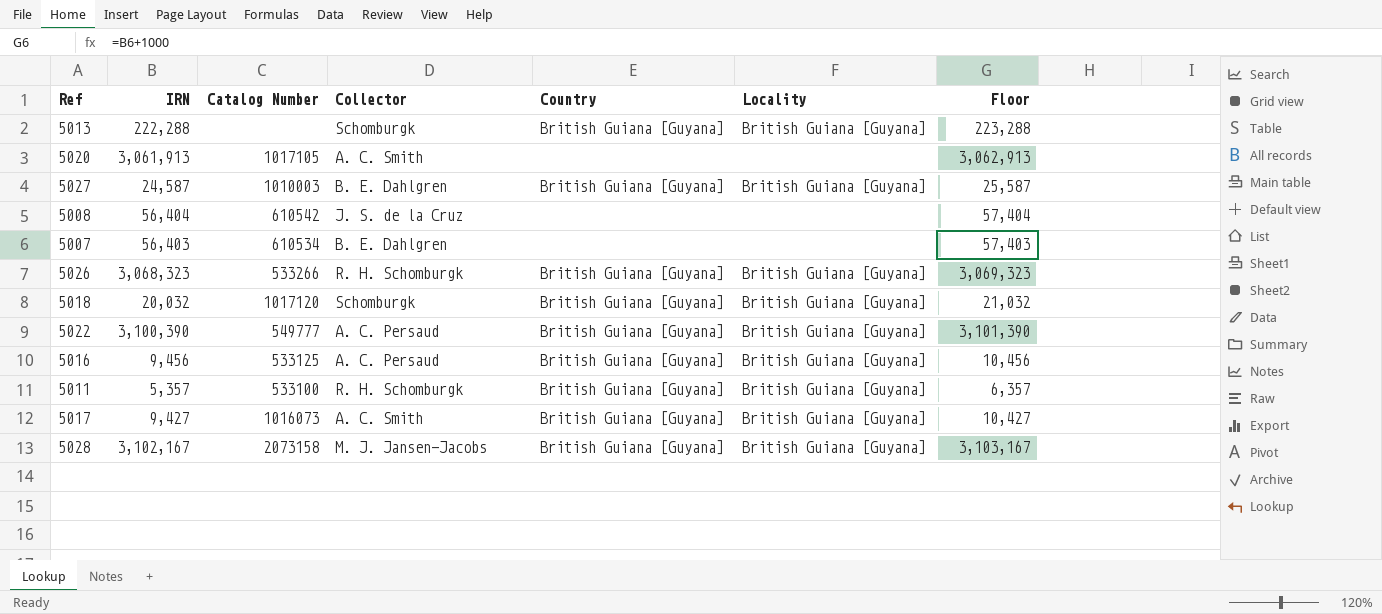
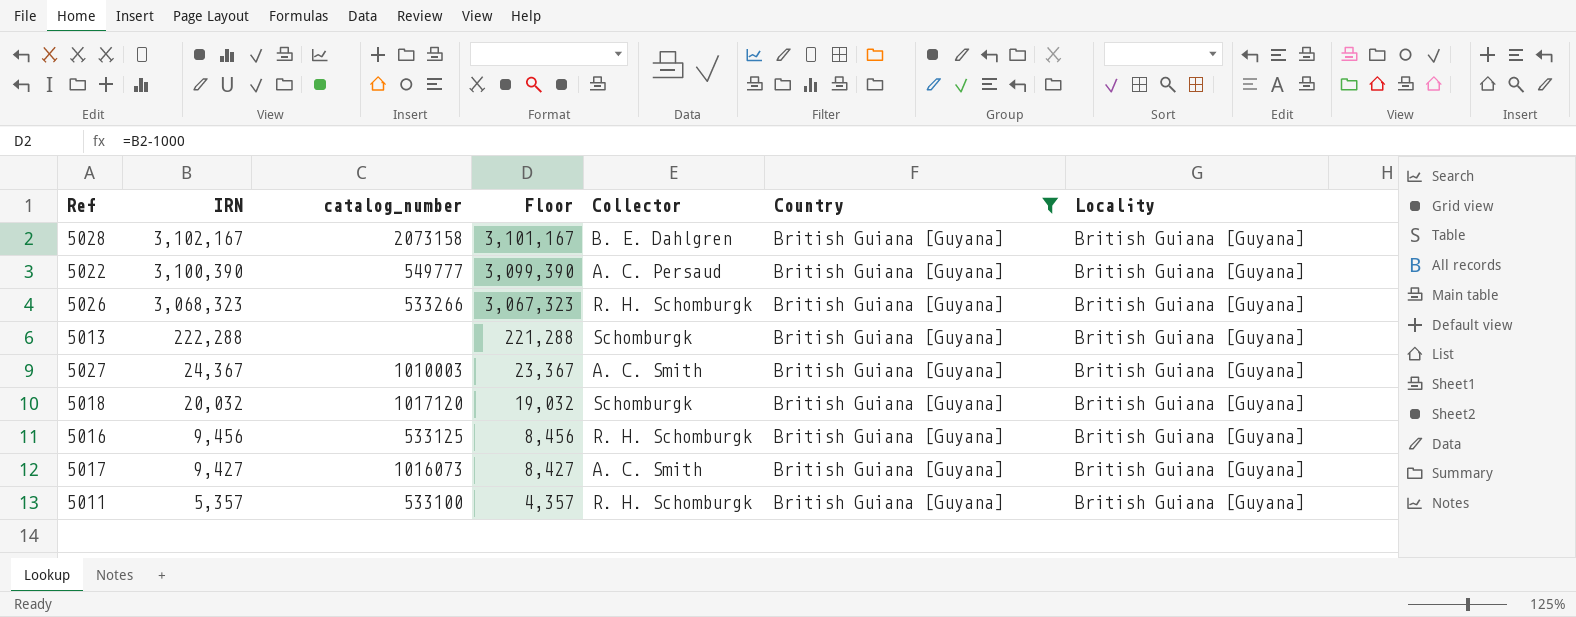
filter: none -> Country = British Guiana [Guyana]
row order: none -> IRN descending
column name: Catalog Number -> catalog_number
column Floor | formula: [IRN] + 1000 -> [IRN] - 1000
column Floor | position: 7 -> 4
5028 | Collector: M. J. Jansen-Jacobs -> B. E. Dahlgren
5027 | IRN: 24,587 -> 24,367
5027 | Collector: B. E. Dahlgren -> A. C. Smith
5016 | Collector: A. C. Persaud -> R. H. Schomburgk

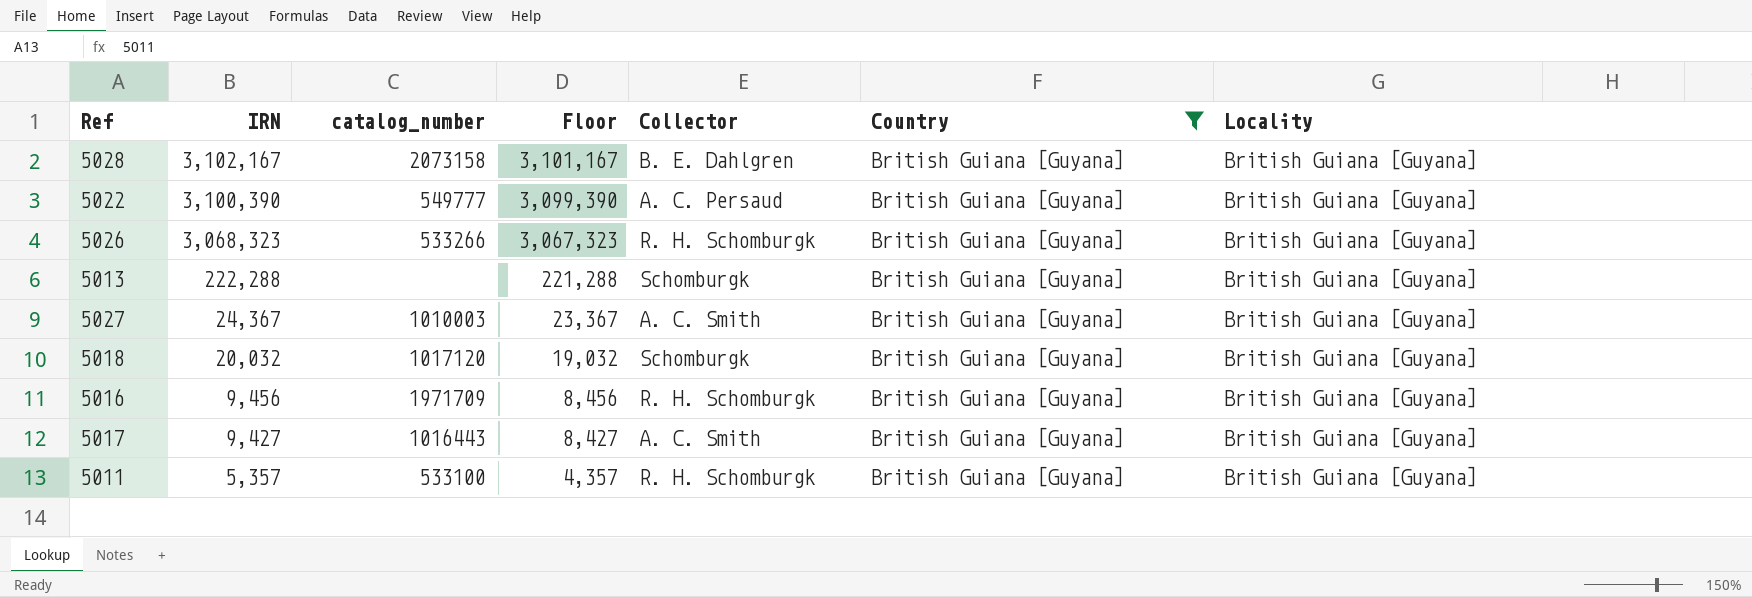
5016 | catalog_number: 533125 -> 1971709
5017 | catalog_number: 1016073 -> 1016443

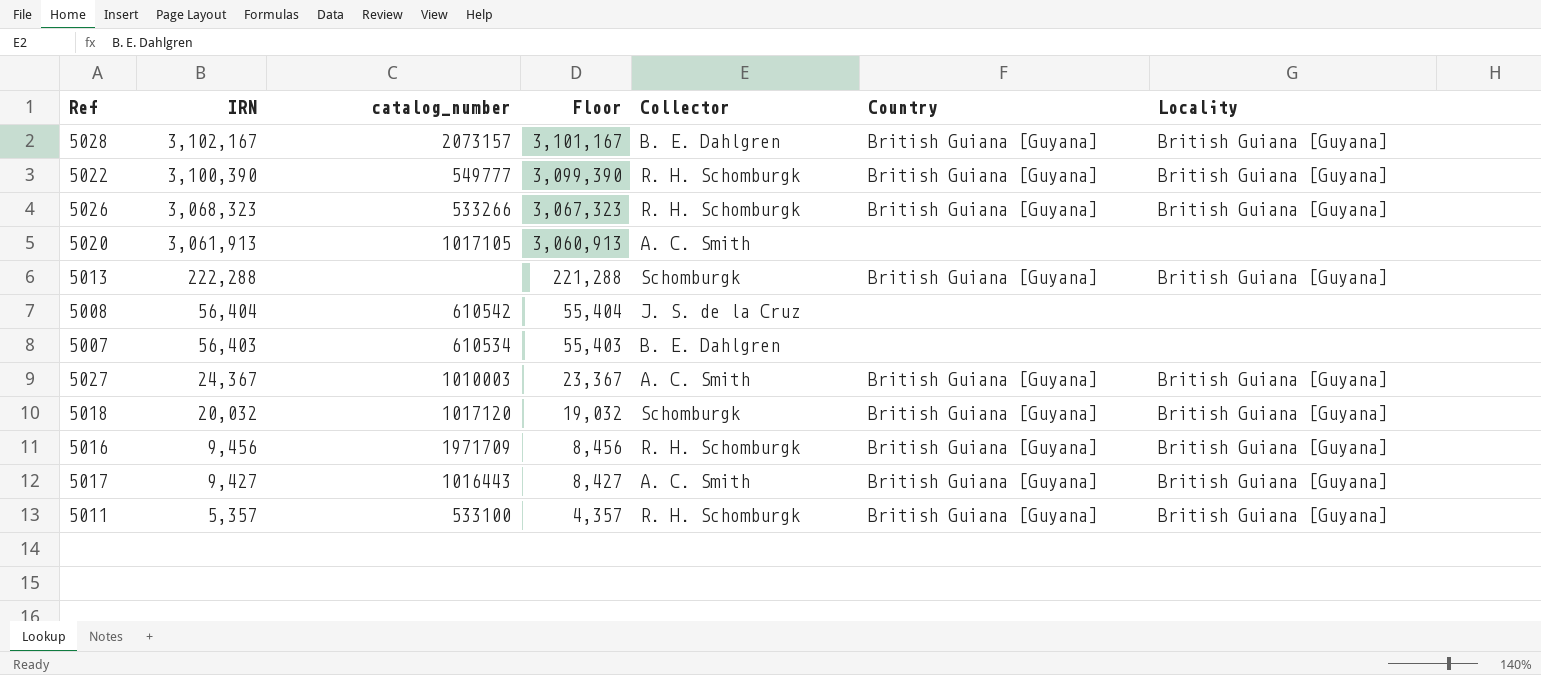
filter: Country = British Guiana [Guyana] -> none
5028 | catalog_number: 2073158 -> 2073157
5022 | Collector: A. C. Persaud -> R. H. Schomburgk

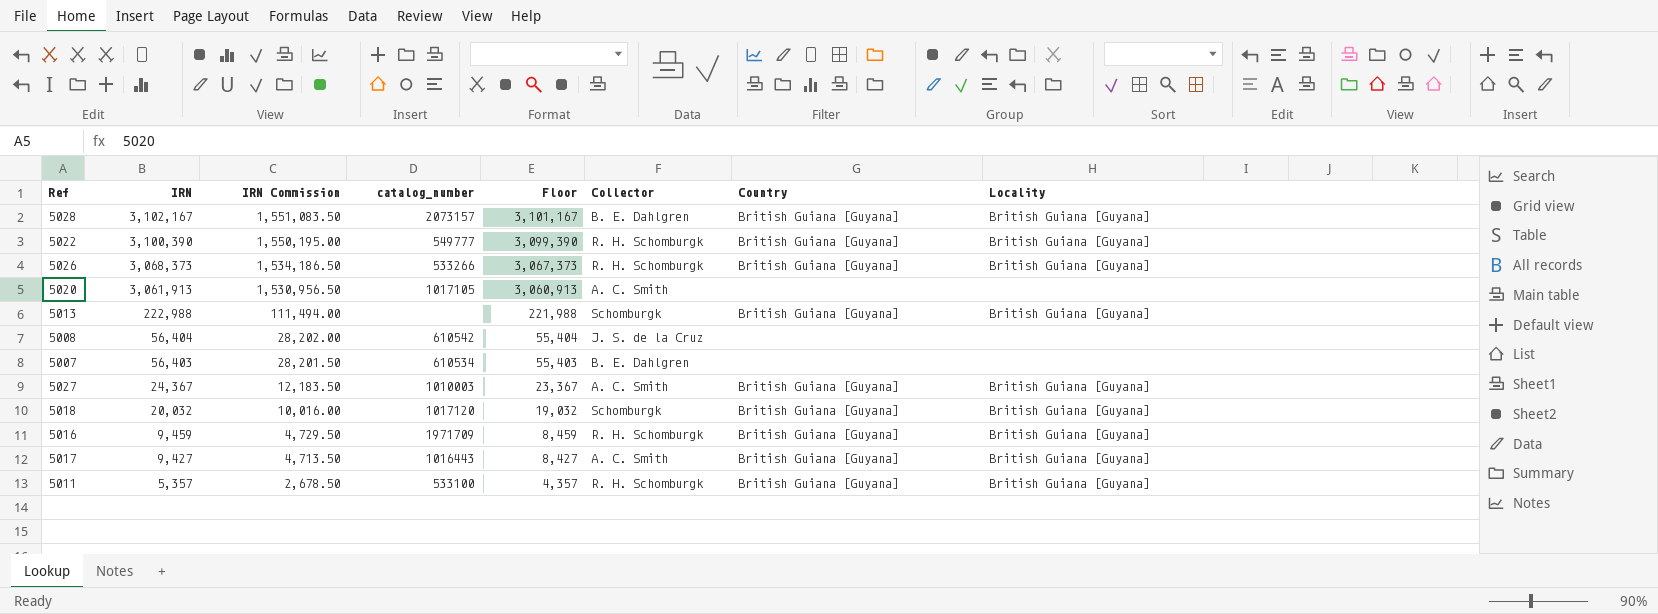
column IRN Commission | formula: none -> [IRN] * 0.5
5026 | IRN: 3,068,323 -> 3,068,373
5026 | Floor: 3,067,323 -> 3,067,373
5013 | IRN: 222,288 -> 222,988
5013 | Floor: 221,288 -> 221,988
5016 | IRN: 9,456 -> 9,459
5016 | Floor: 8,456 -> 8,459

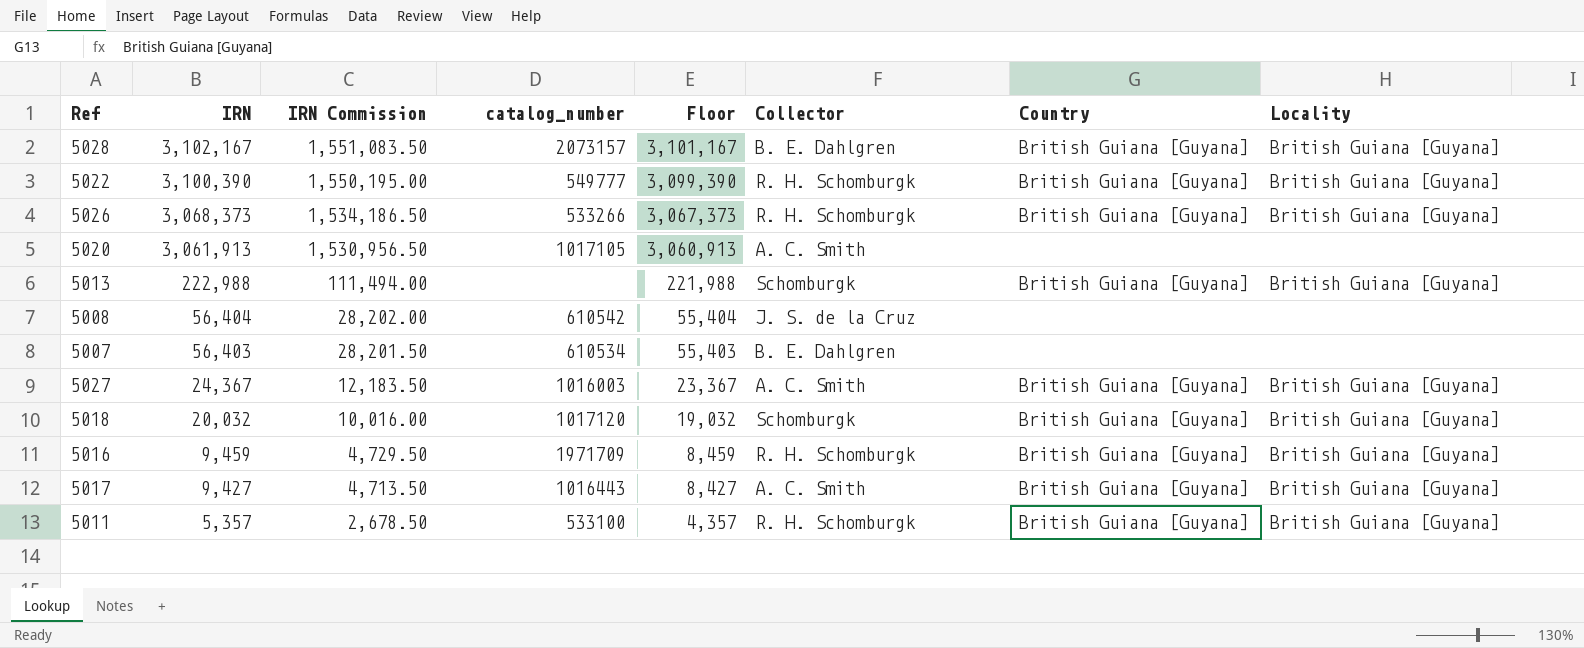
5027 | catalog_number: 1010003 -> 1016003

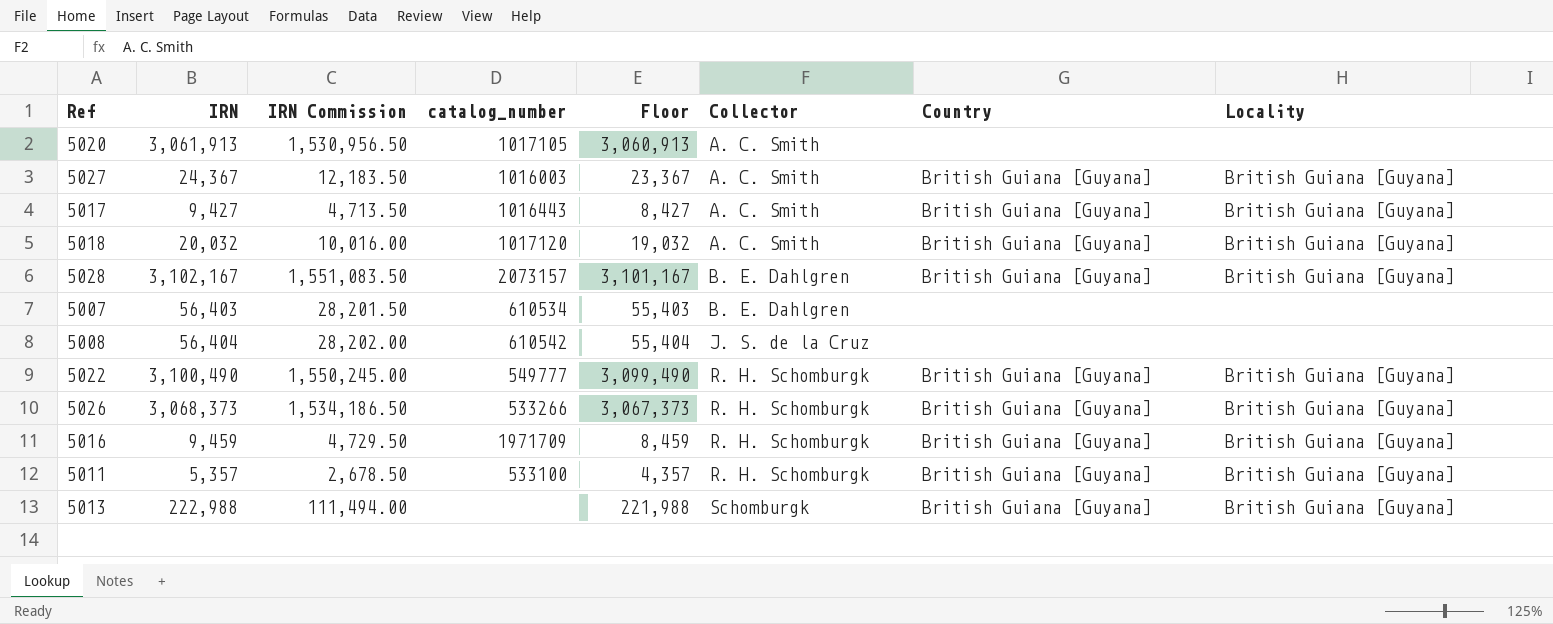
row order: IRN descending -> Collector ascending
5018 | Collector: Schomburgk -> A. C. Smith
5022 | IRN: 3,100,390 -> 3,100,490
5022 | IRN Commission: 1,550,195.00 -> 1,550,245.00
5022 | Floor: 3,099,390 -> 3,099,490

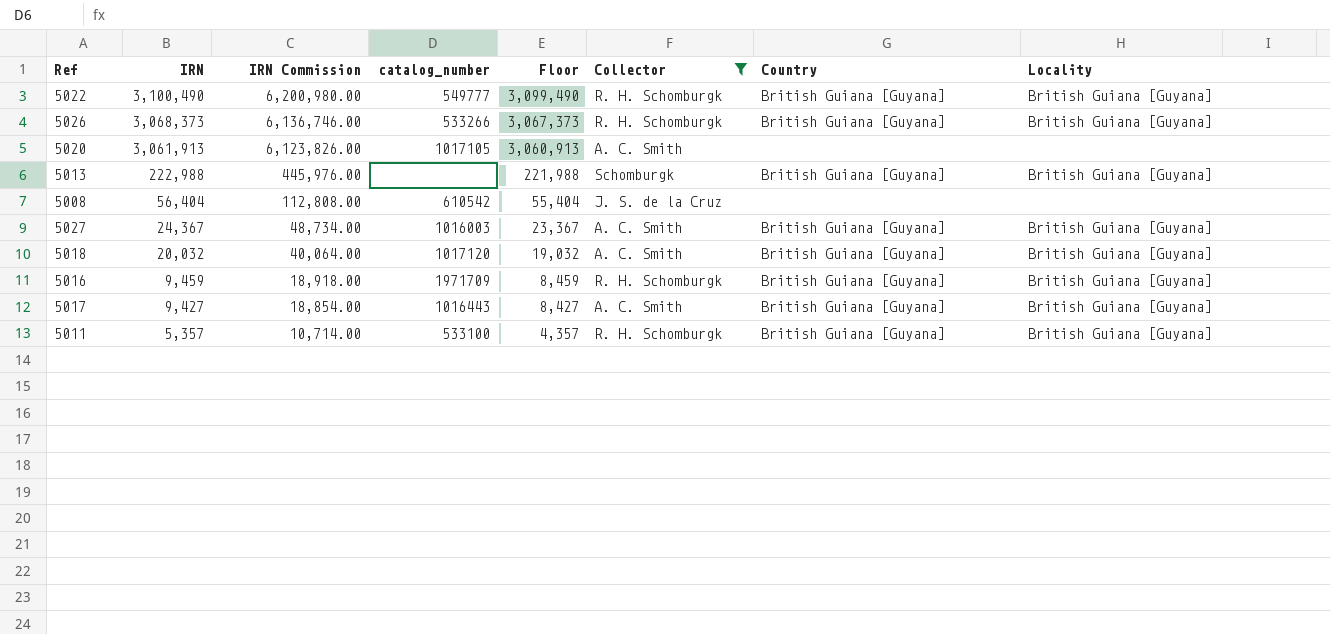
filter: none -> Collector != B. E. Dahlgren
row order: Collector ascending -> IRN descending
column IRN Commission | formula: [IRN] * 0.5 -> [IRN] * 2

